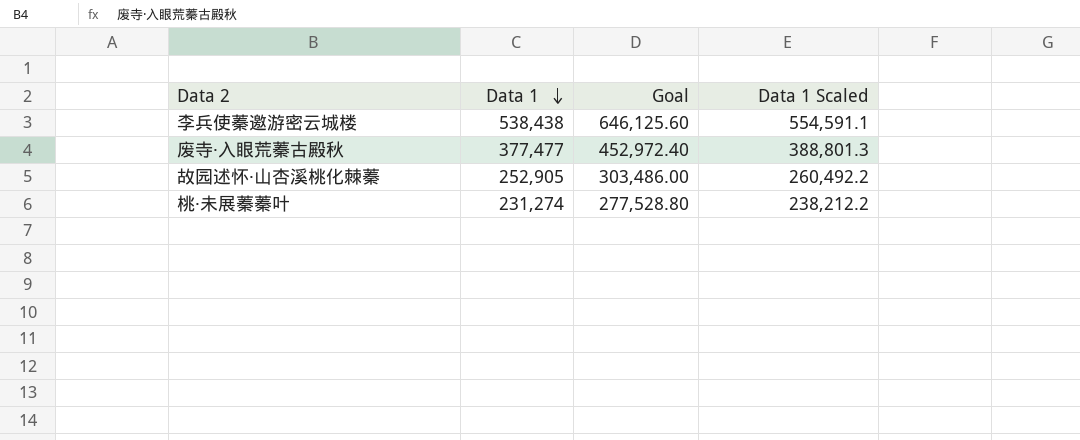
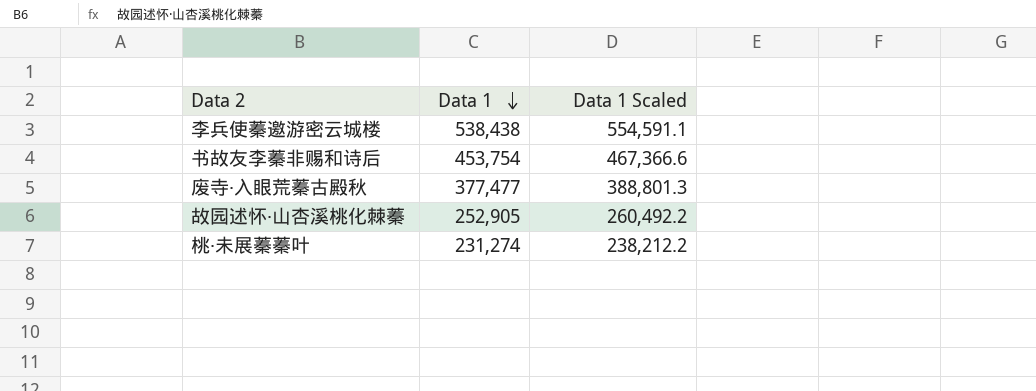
column Goal | formula: [Data 1] * 1.2 -> none
row 书故友李蓁非赐和诗后: none -> 453,754 | 467,366.6

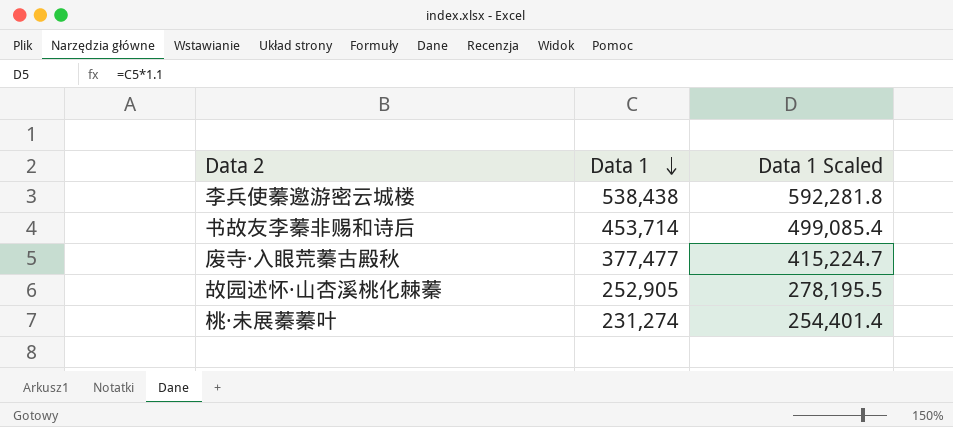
column Data 1 Scaled | formula: [Data 1] * 1.03 -> [Data 1] * 1.1
书故友李蓁非赐和诗后 | Data 1: 453,754 -> 453,714

